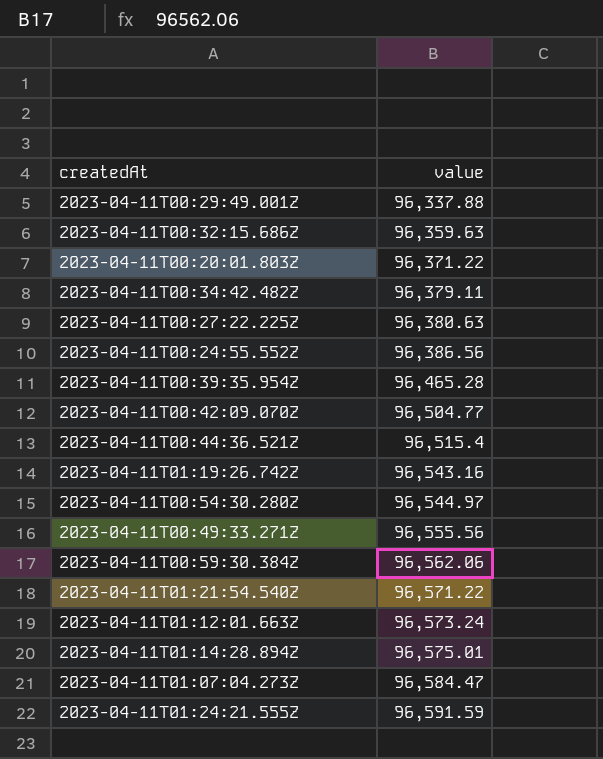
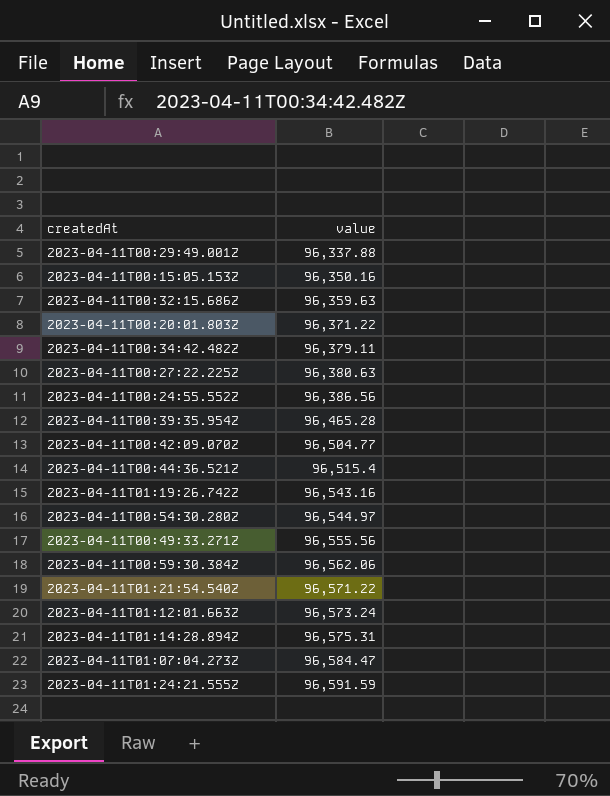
row 2023-04-11T00:15:05.153Z: none -> 96,350.16
2023-04-11T01:14:28.894Z | value: 96,575.01 -> 96,575.31

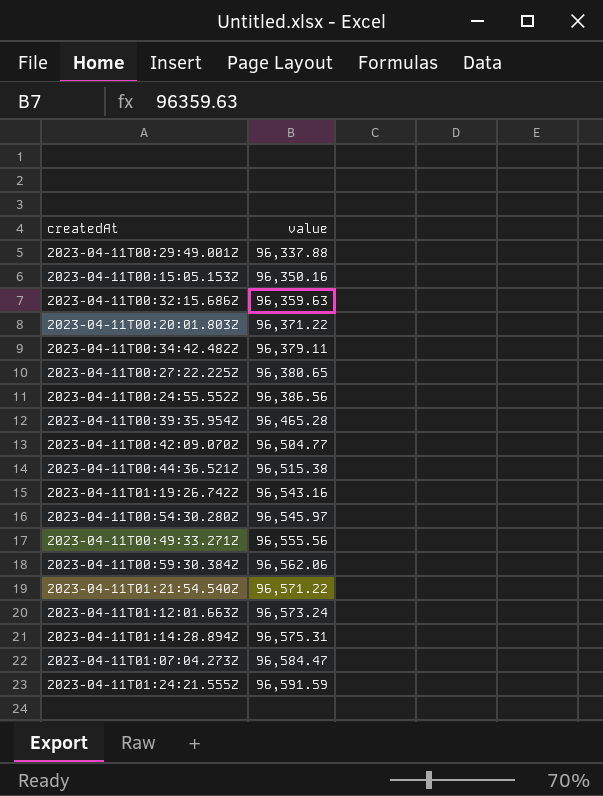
2023-04-11T00:27:22.225Z | value: 96,380.63 -> 96,380.65
2023-04-11T00:44:36.521Z | value: 96,515.4 -> 96,515.38
2023-04-11T00:54:30.280Z | value: 96,544.97 -> 96,545.97

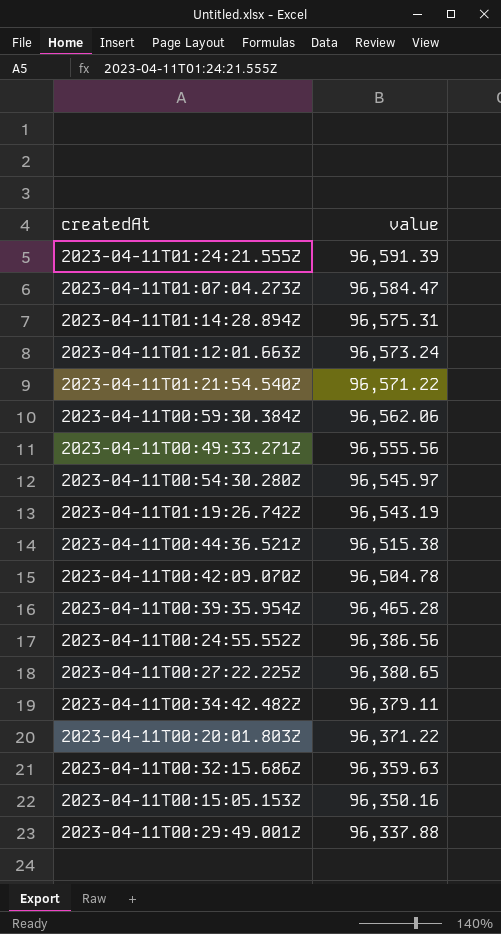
row order: value ascending -> value descending
2023-04-11T01:24:21.555Z | value: 96,591.59 -> 96,591.39
2023-04-11T01:19:26.742Z | value: 96,543.16 -> 96,543.19
2023-04-11T00:42:09.070Z | value: 96,504.77 -> 96,504.78

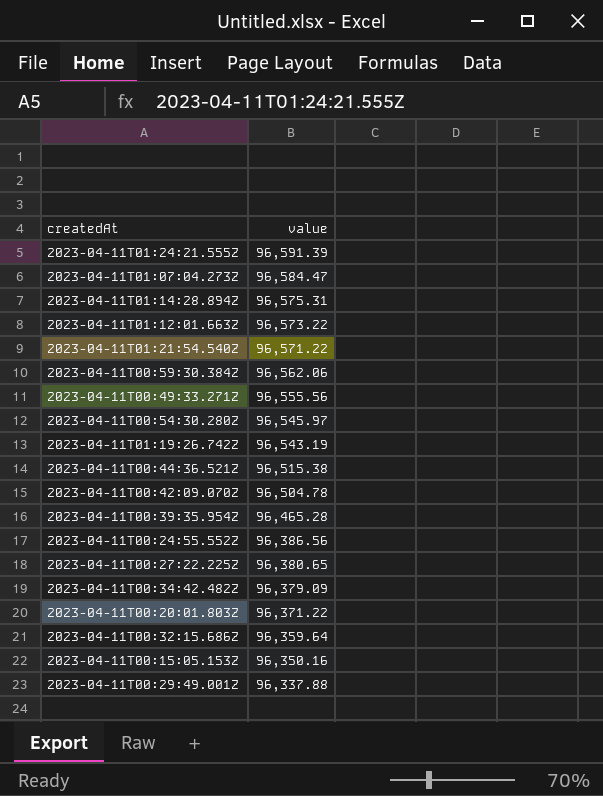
2023-04-11T01:12:01.663Z | value: 96,573.24 -> 96,573.22
2023-04-11T00:34:42.482Z | value: 96,379.11 -> 96,379.09
2023-04-11T00:32:15.686Z | value: 96,359.63 -> 96,359.64

